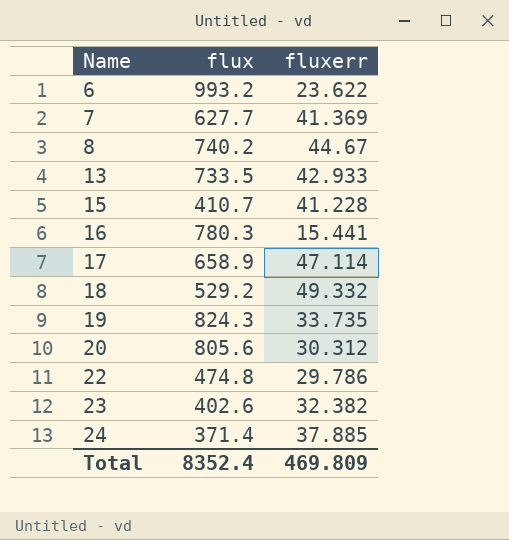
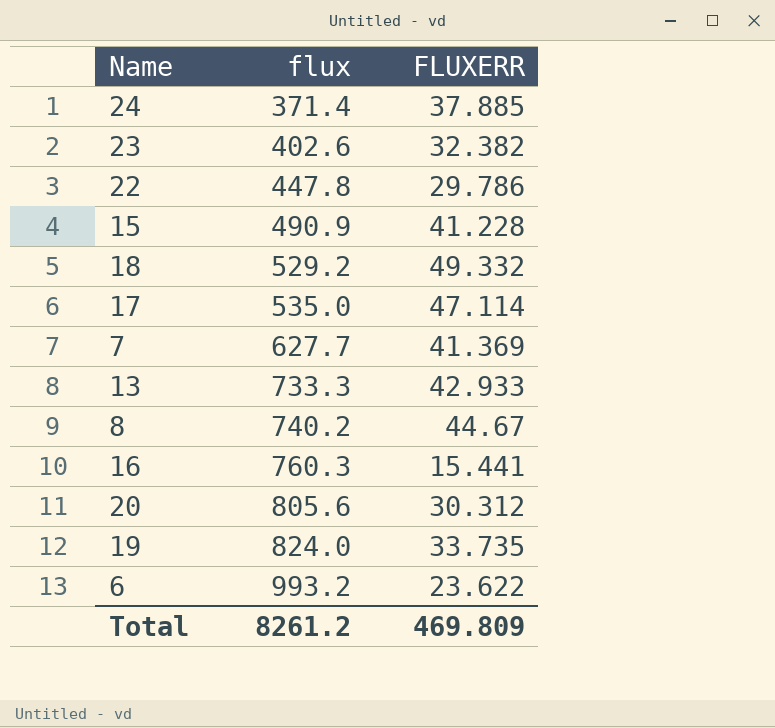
row order: Name ascending -> flux ascending
column name: fluxerr -> FLUXERR
22 | flux: 474.8 -> 447.8
15 | flux: 410.7 -> 490.9
17 | flux: 658.9 -> 535.0
13 | flux: 733.5 -> 733.3
16 | flux: 780.3 -> 760.3
19 | flux: 824.3 -> 824.0
Total | flux: 8352.4 -> 8261.2

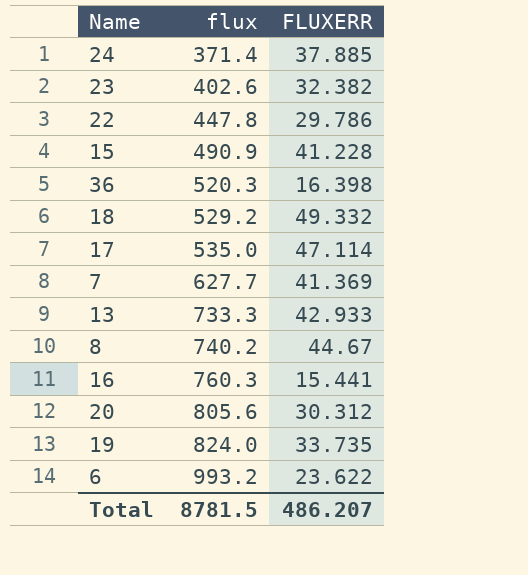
row 36: none -> 520.3 | 16.398
Total | flux: 8261.2 -> 8781.5
Total | FLUXERR: 469.809 -> 486.207

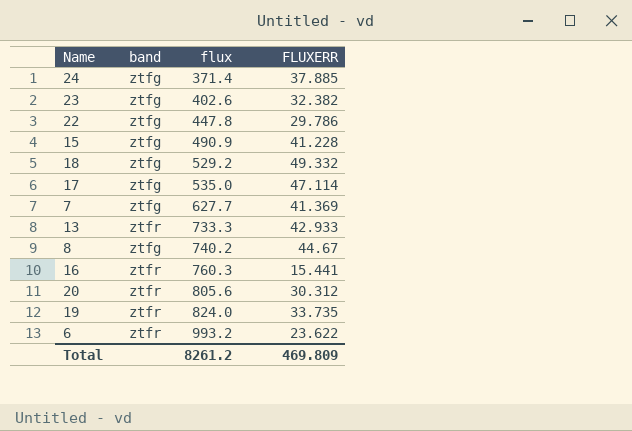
column band | position: none -> 2
row 36: 520.3 | 16.398 -> none
Total | flux: 8781.5 -> 8261.2
Total | FLUXERR: 486.207 -> 469.809

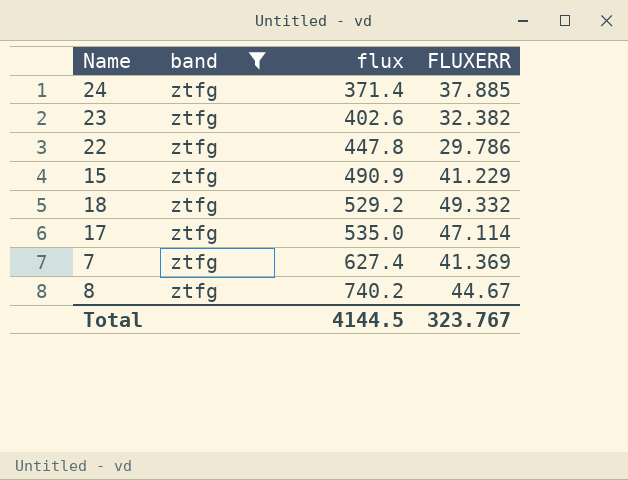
filter: none -> band = ztfg
15 | FLUXERR: 41.228 -> 41.229
7 | flux: 627.7 -> 627.4
Total | flux: 8261.2 -> 4144.5
Total | FLUXERR: 469.809 -> 323.767

